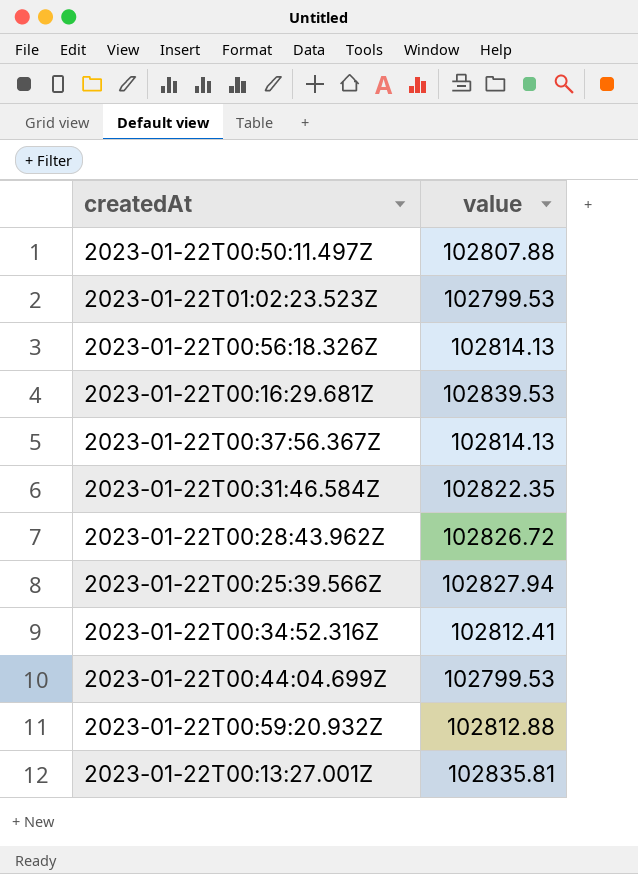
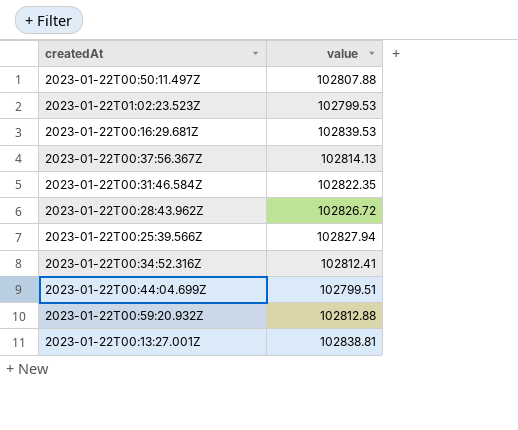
row 2023-01-22T00:56:18.326Z: 102814.13 -> none
2023-01-22T00:44:04.699Z | value: 102799.53 -> 102799.51
2023-01-22T00:13:27.001Z | value: 102835.81 -> 102838.81

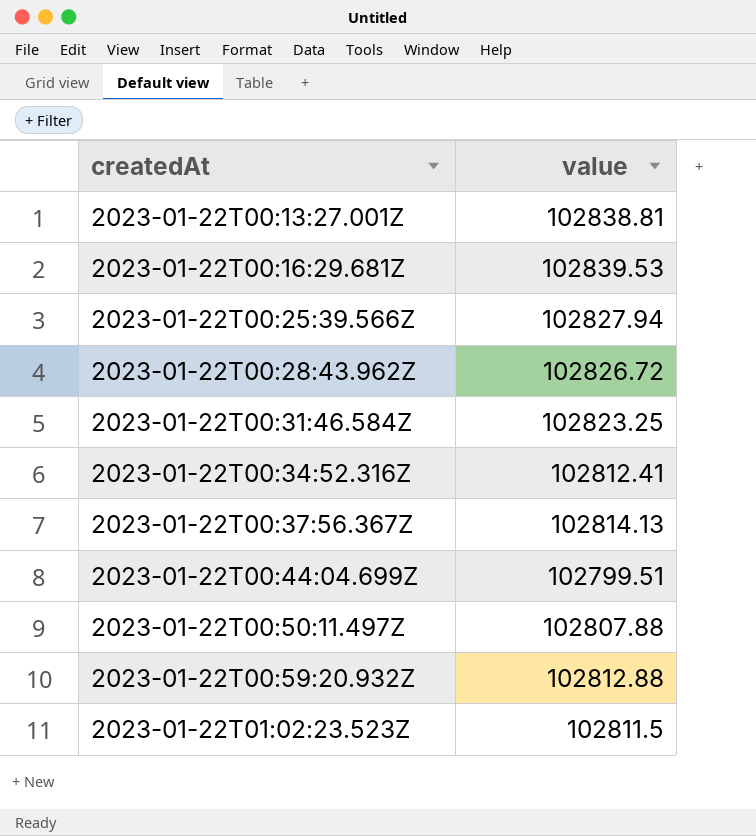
row order: none -> createdAt ascending
2023-01-22T00:31:46.584Z | value: 102822.35 -> 102823.25
2023-01-22T01:02:23.523Z | value: 102799.53 -> 102811.5

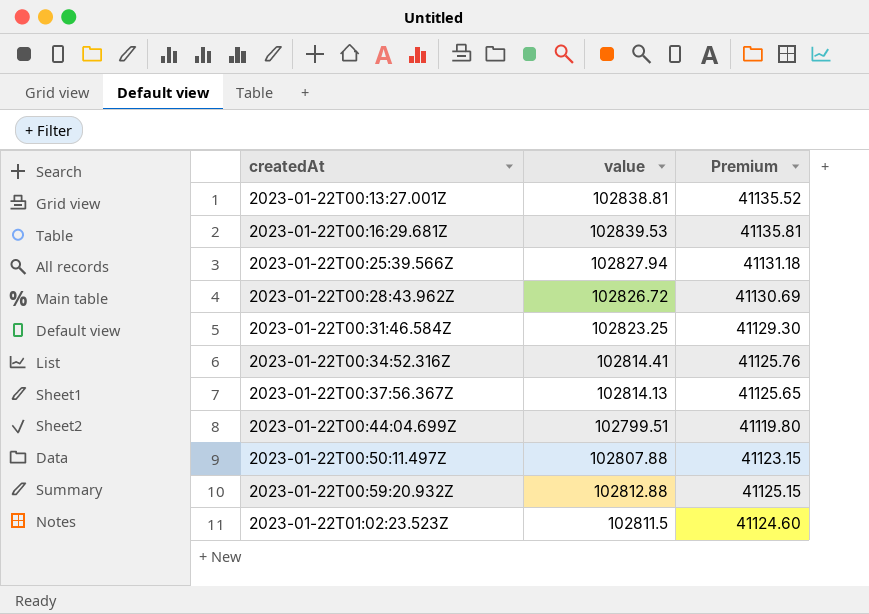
column Premium | formula: none -> [value] * 0.4
2023-01-22T00:34:52.316Z | value: 102812.41 -> 102814.41

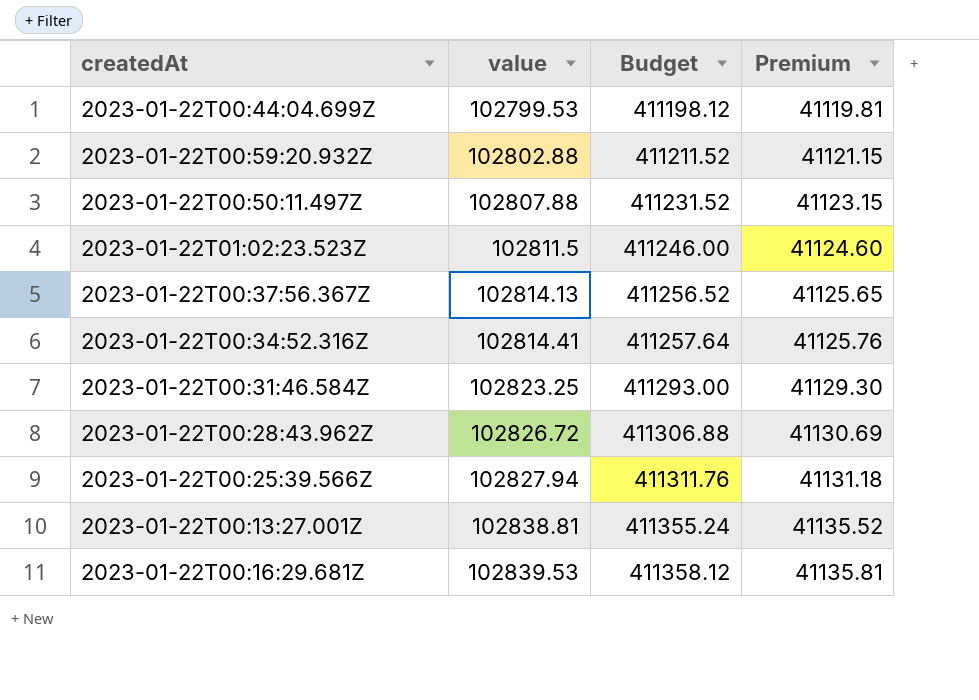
row order: createdAt ascending -> value ascending
column Budget | formula: none -> [value] * 4
2023-01-22T00:44:04.699Z | value: 102799.51 -> 102799.53
2023-01-22T00:44:04.699Z | Premium: 41119.80 -> 41119.81
2023-01-22T00:59:20.932Z | value: 102812.88 -> 102802.88
2023-01-22T00:59:20.932Z | Premium: 41125.15 -> 41121.15

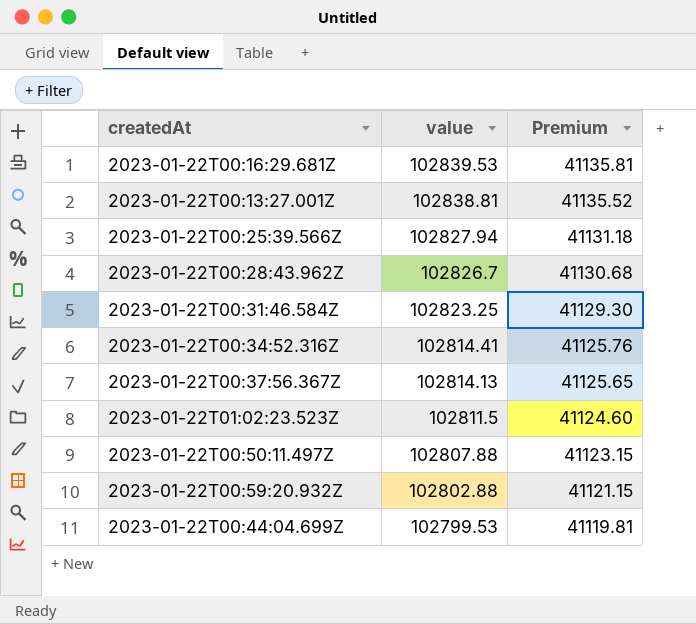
row order: value ascending -> value descending
column Budget | formula: [value] * 4 -> none
2023-01-22T00:28:43.962Z | value: 102826.72 -> 102826.7
2023-01-22T00:28:43.962Z | Premium: 41130.69 -> 41130.68

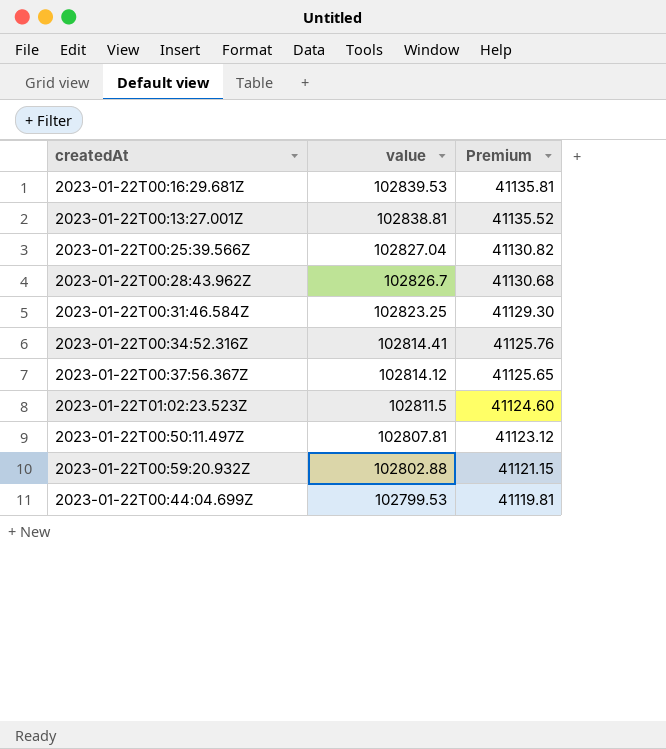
2023-01-22T00:25:39.566Z | value: 102827.94 -> 102827.04
2023-01-22T00:25:39.566Z | Premium: 41131.18 -> 41130.82
2023-01-22T00:37:56.367Z | value: 102814.13 -> 102814.12
2023-01-22T00:50:11.497Z | value: 102807.88 -> 102807.81
2023-01-22T00:50:11.497Z | Premium: 41123.15 -> 41123.12

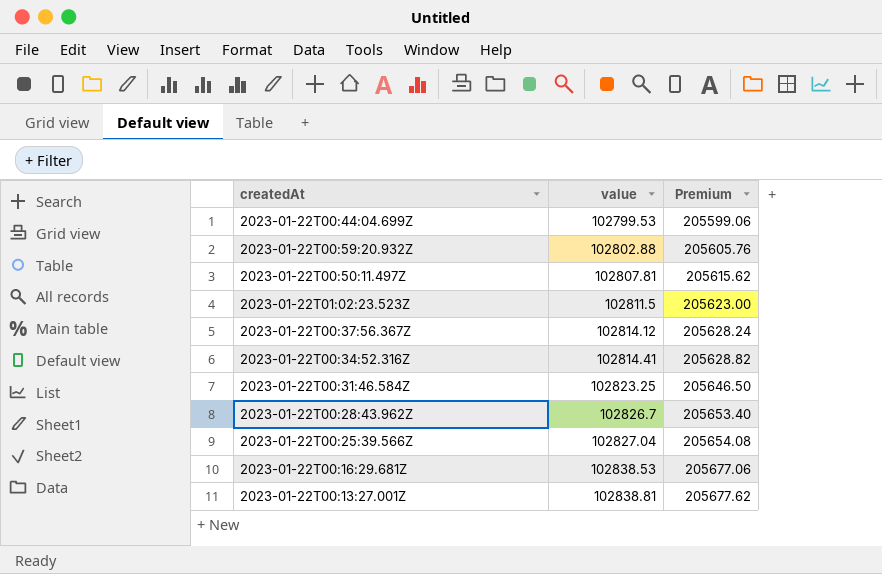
row order: value descending -> value ascending
column Premium | formula: [value] * 0.4 -> [value] * 2
2023-01-22T00:16:29.681Z | value: 102839.53 -> 102838.53

